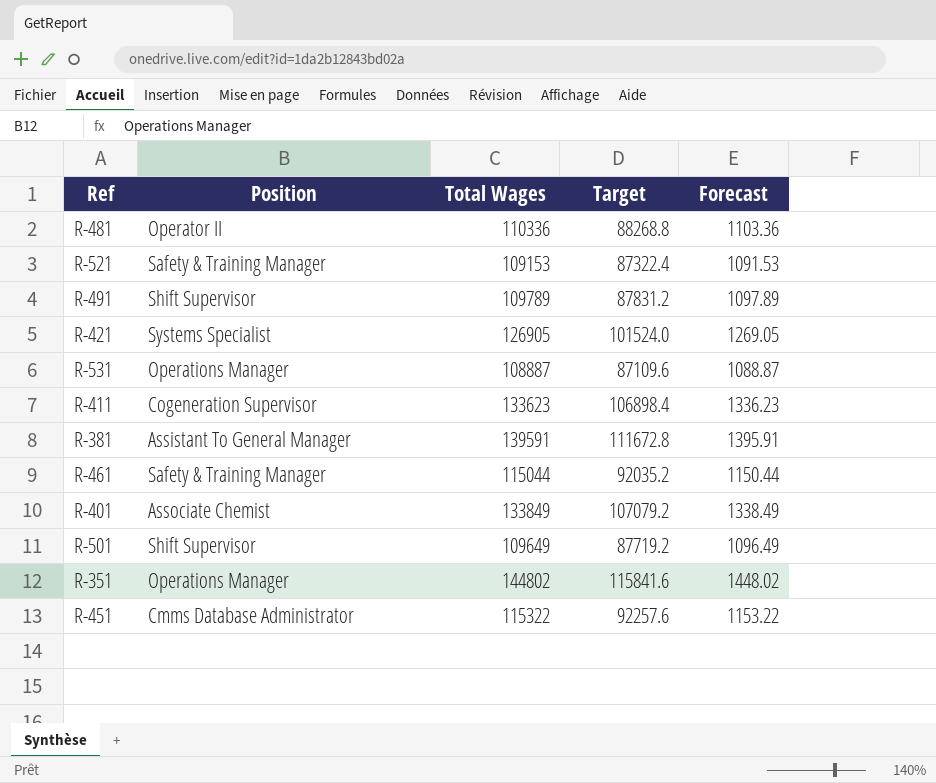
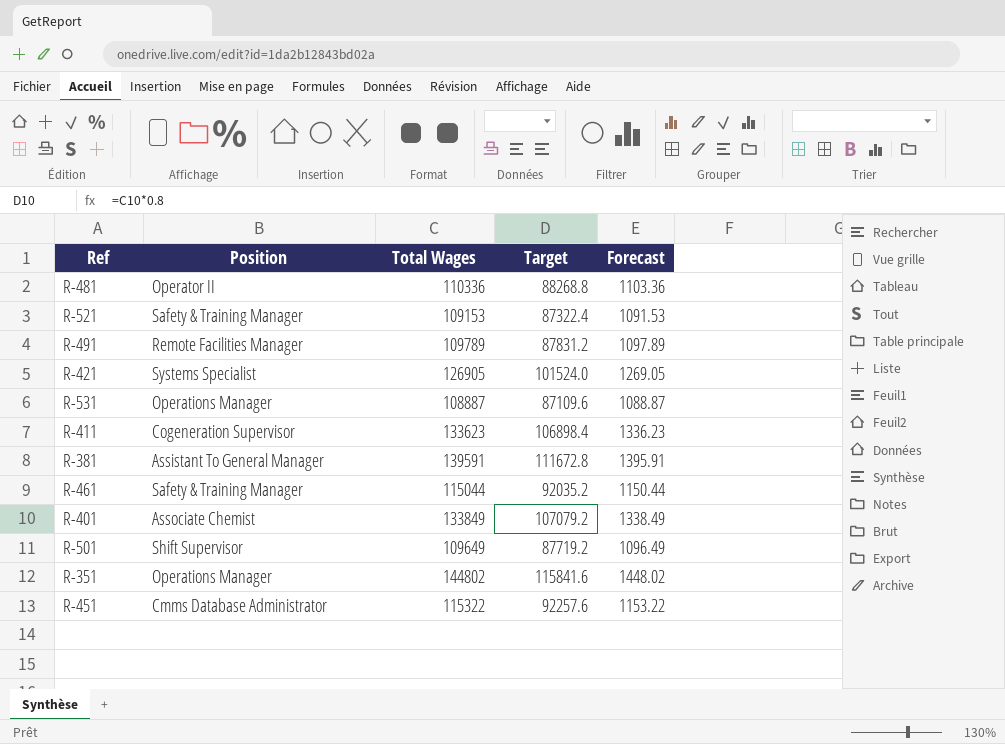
R-491 | Position: Shift Supervisor -> Remote Facilities Manager

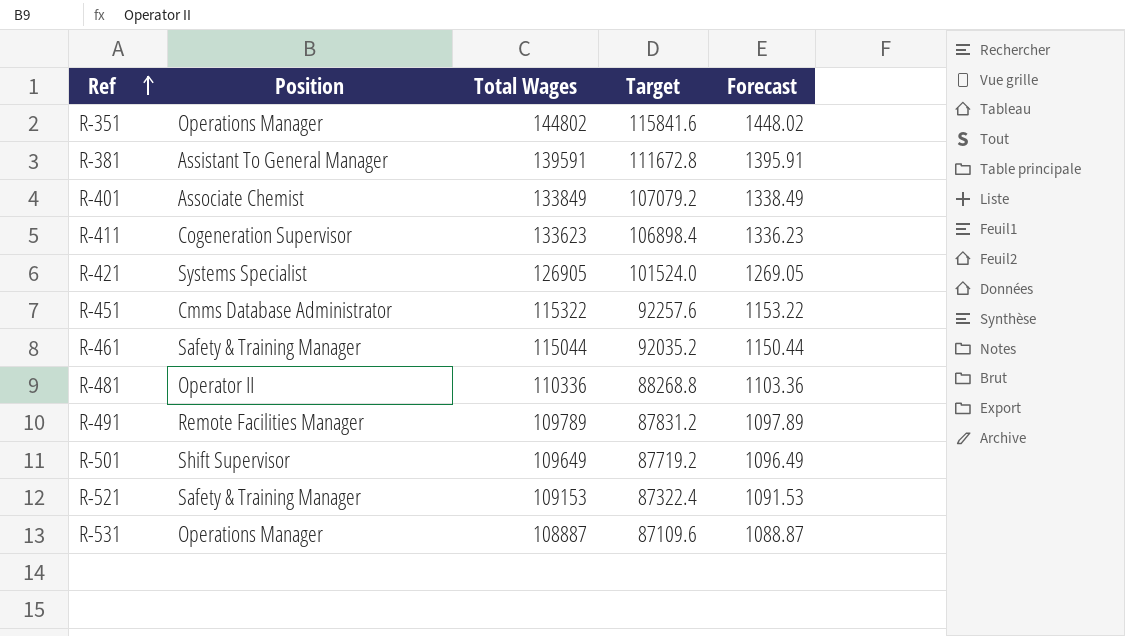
row order: none -> Ref ascending

